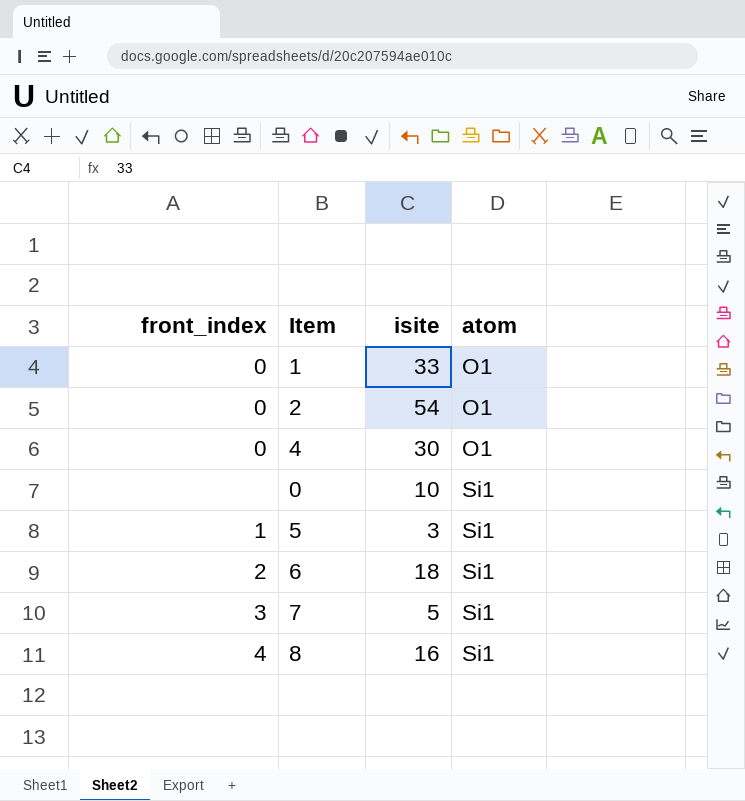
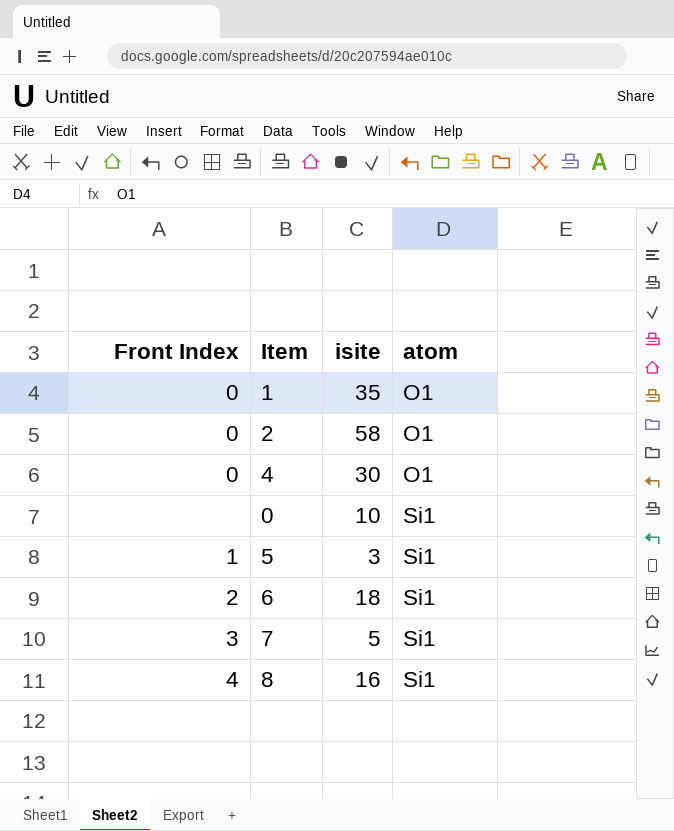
column name: front_index -> Front Index
1 | isite: 33 -> 35
2 | isite: 54 -> 58

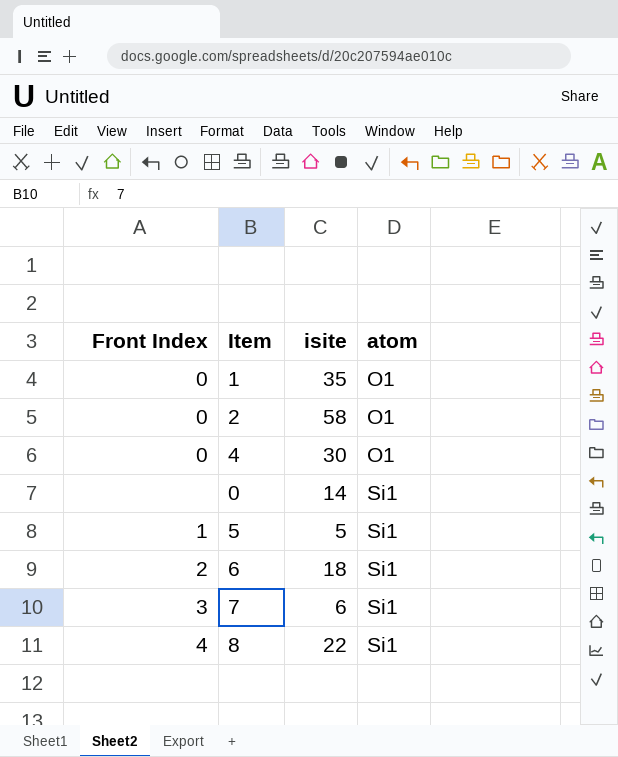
0 | isite: 10 -> 14
5 | isite: 3 -> 5
7 | isite: 5 -> 6
8 | isite: 16 -> 22

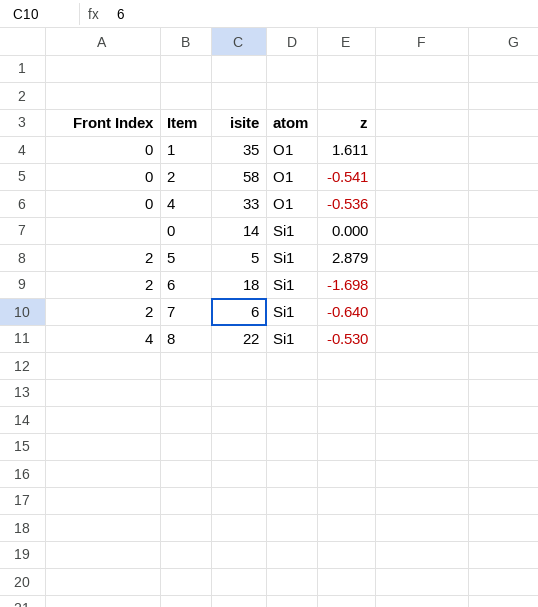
column z | position: none -> 5
4 | isite: 30 -> 33
5 | Front Index: 1 -> 2
7 | Front Index: 3 -> 2

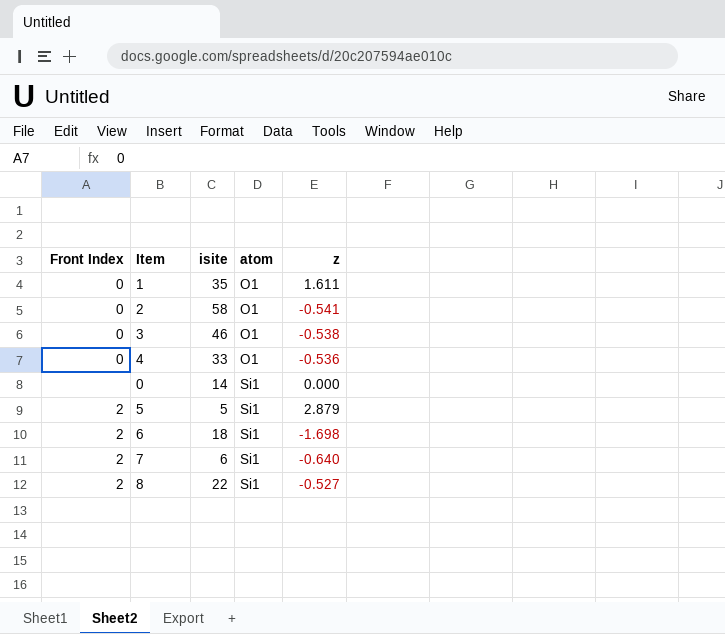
row 3: none -> 0 | 46 | O1 | -0.538
8 | Front Index: 4 -> 2
8 | z: -0.530 -> -0.527

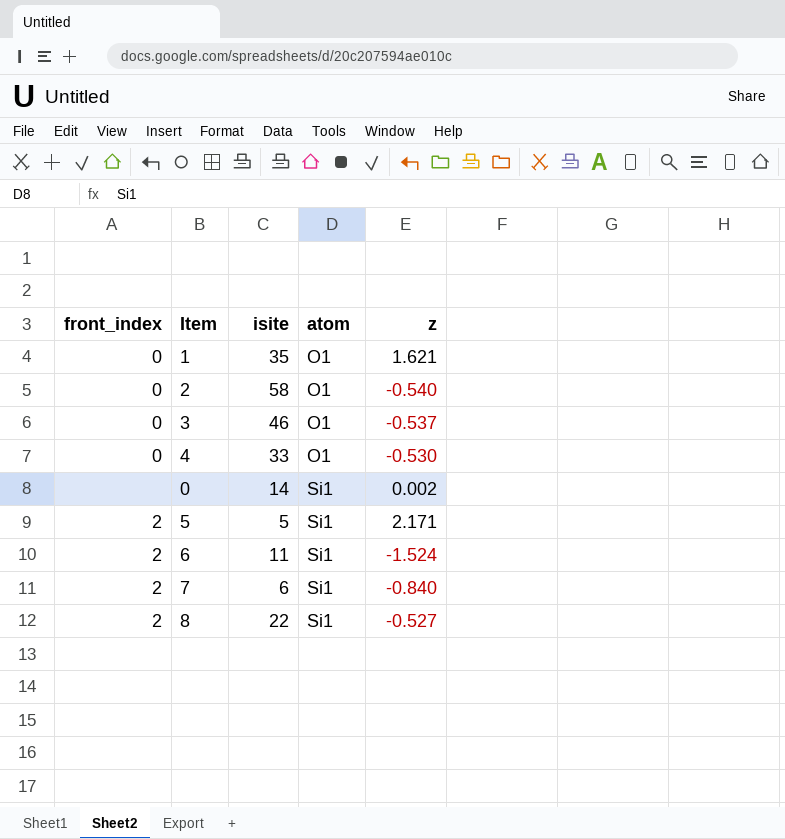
column name: Front Index -> front_index
1 | z: 1.611 -> 1.621
2 | z: -0.541 -> -0.540
3 | z: -0.538 -> -0.537
4 | z: -0.536 -> -0.530
0 | z: 0.000 -> 0.002
5 | z: 2.879 -> 2.171
6 | isite: 18 -> 11
6 | z: -1.698 -> -1.524
7 | z: -0.640 -> -0.840

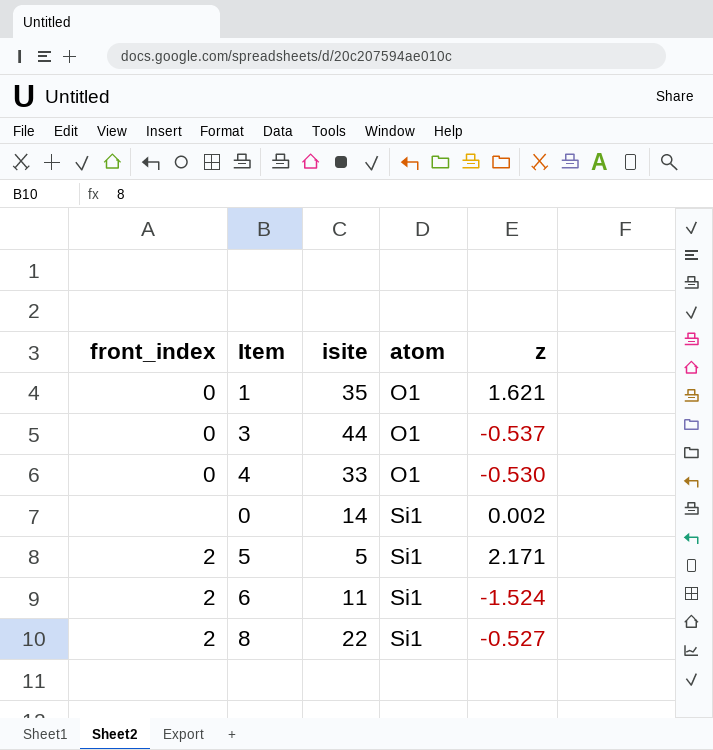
row 2: 0 | 58 | O1 | -0.540 -> none
row 7: 2 | 6 | Si1 | -0.840 -> none
3 | isite: 46 -> 44

